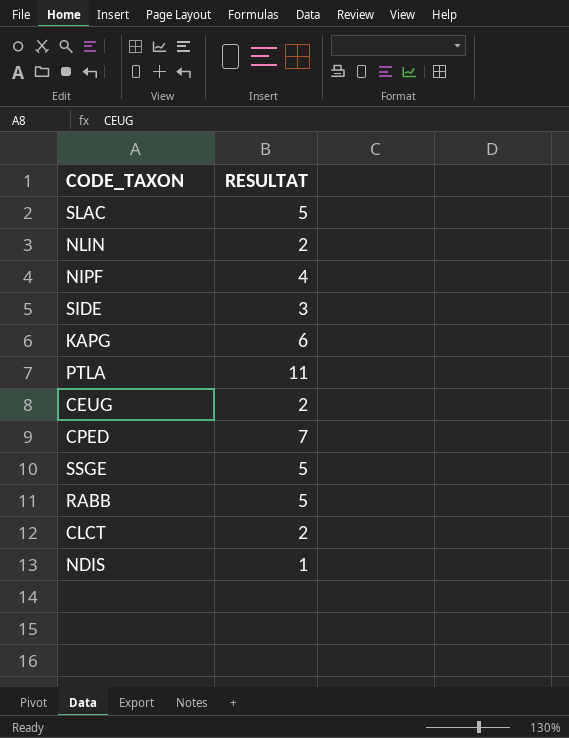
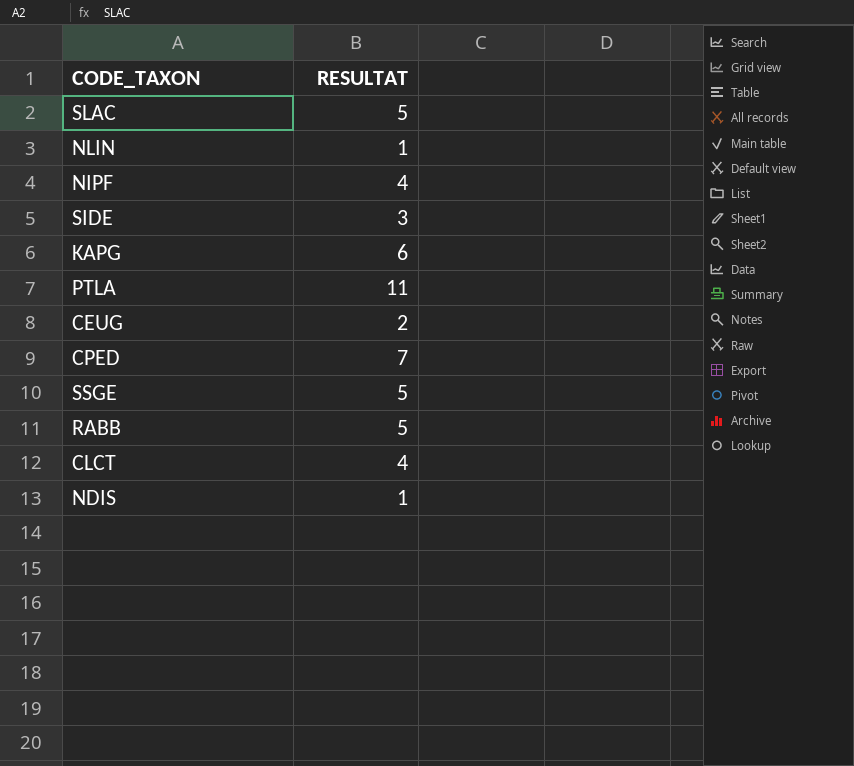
NLIN | RESULTAT: 2 -> 1
CLCT | RESULTAT: 2 -> 4

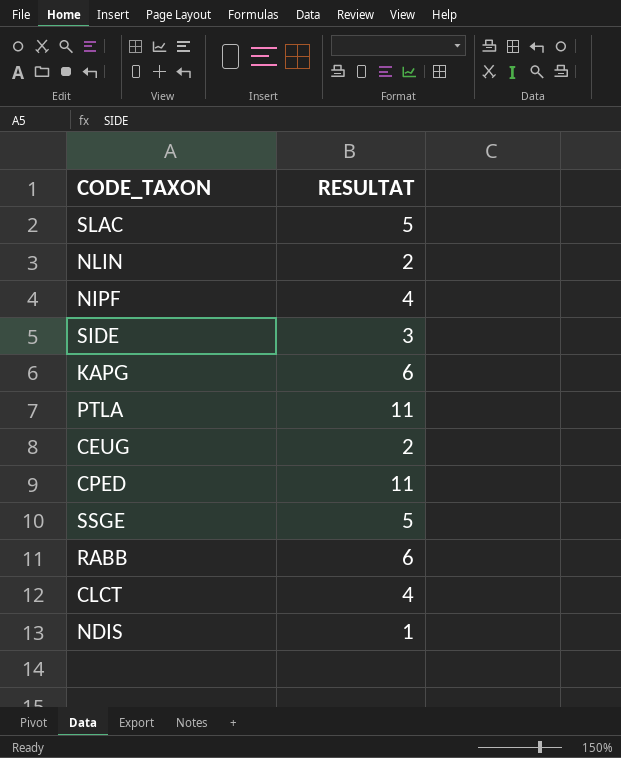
NLIN | RESULTAT: 1 -> 2
CPED | RESULTAT: 7 -> 11
RABB | RESULTAT: 5 -> 6

